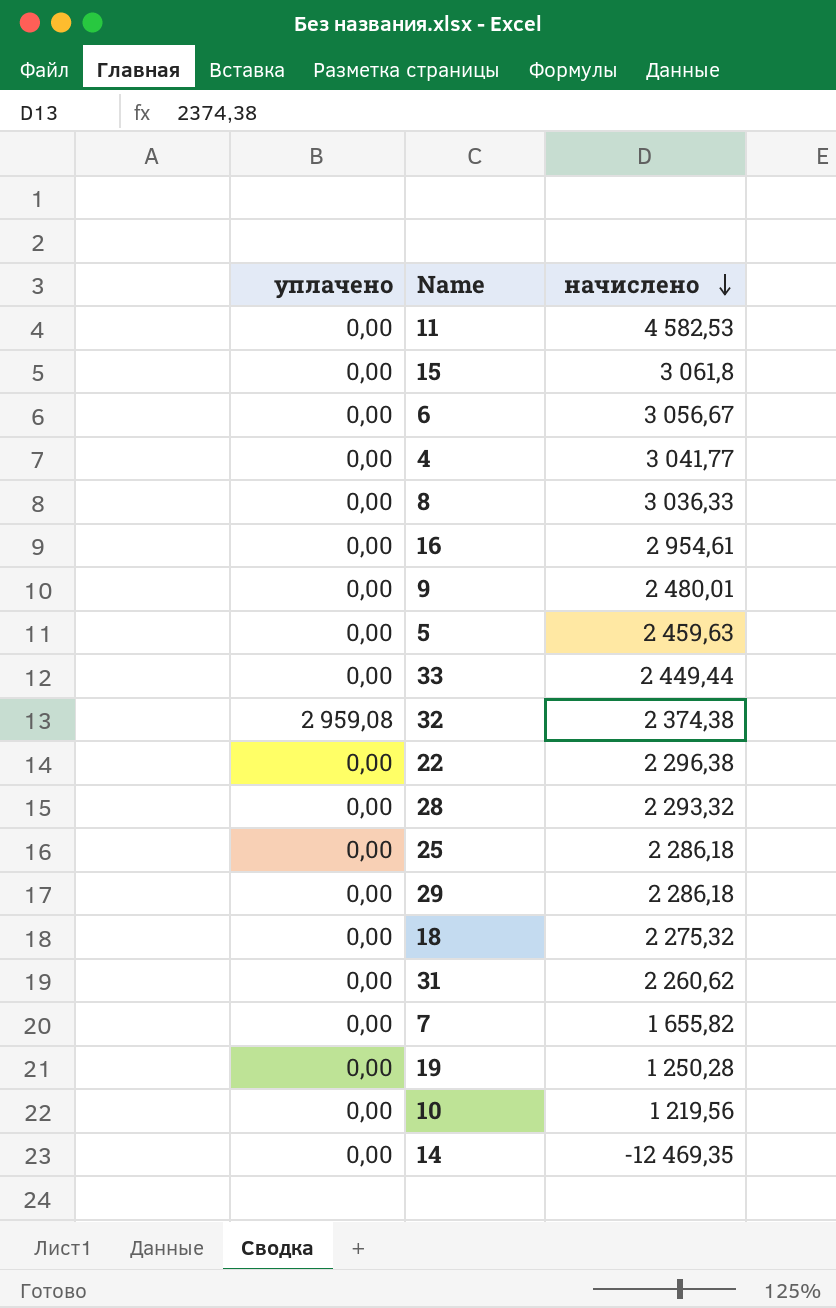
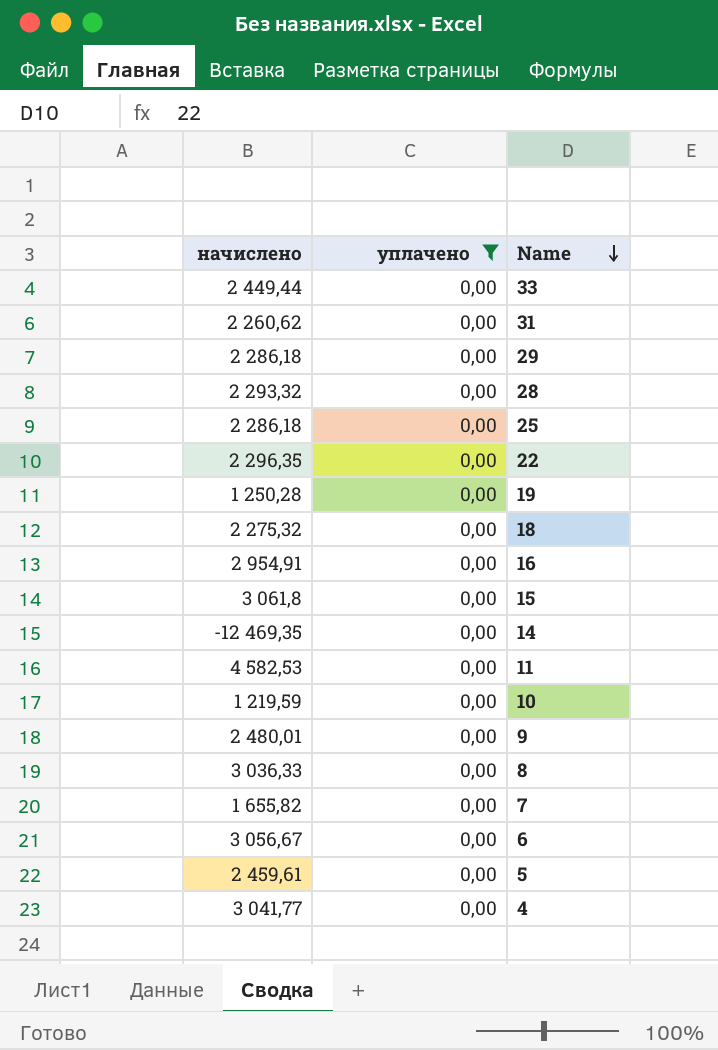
filter: none -> уплачено = 0,00
row order: начислено descending -> Name descending
column начислено | position: 3 -> 1
22 | начислено: 2 296,38 -> 2 296,35
16 | начислено: 2 954,61 -> 2 954,91
10 | начислено: 1 219,56 -> 1 219,59
5 | начислено: 2 459,63 -> 2 459,61

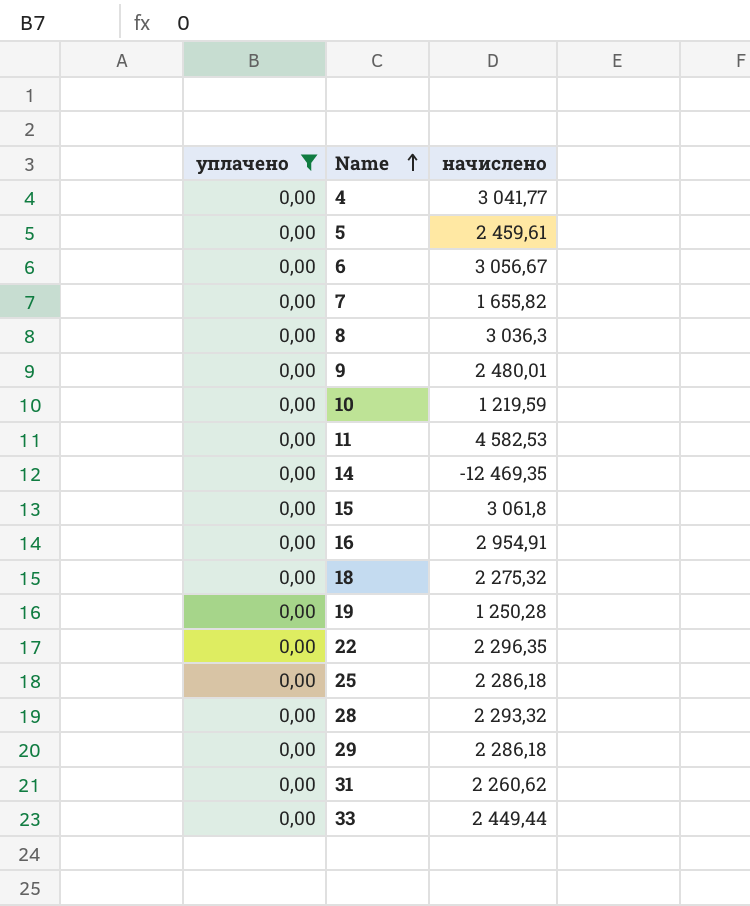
row order: Name descending -> Name ascending
column начислено | position: 1 -> 3
8 | начислено: 3 036,33 -> 3 036,3

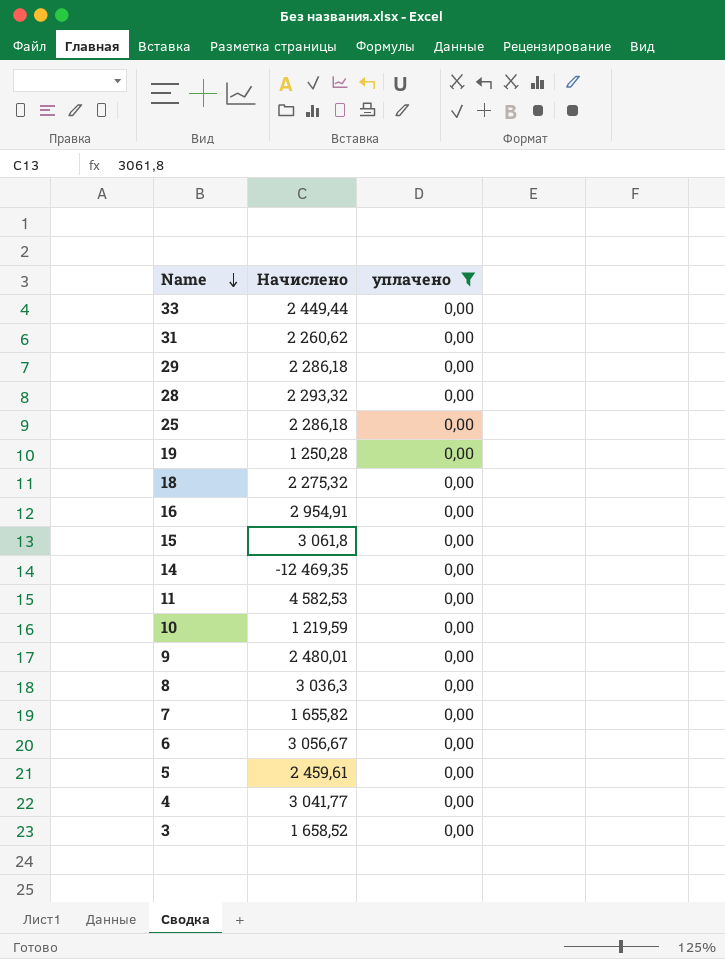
row order: Name ascending -> Name descending
column name: начислено -> Начислено
column уплачено | position: 1 -> 3
row 22: 0,00 | 2 296,35 -> none
row 3: none -> 1 658,52 | 0,00

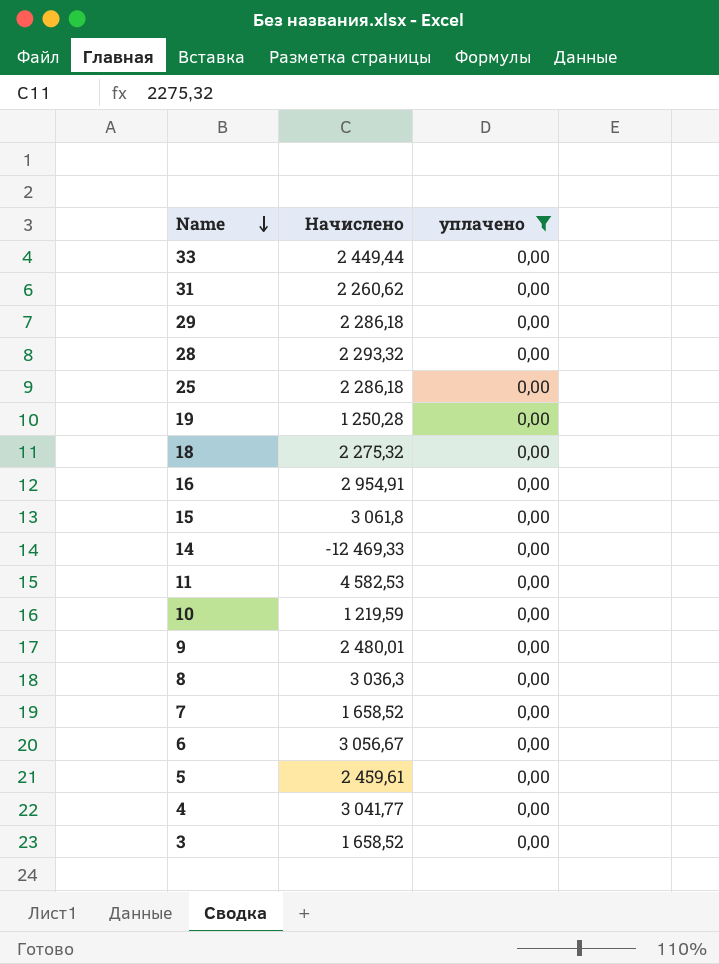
14 | Начислено: -12 469,35 -> -12 469,33
7 | Начислено: 1 655,82 -> 1 658,52

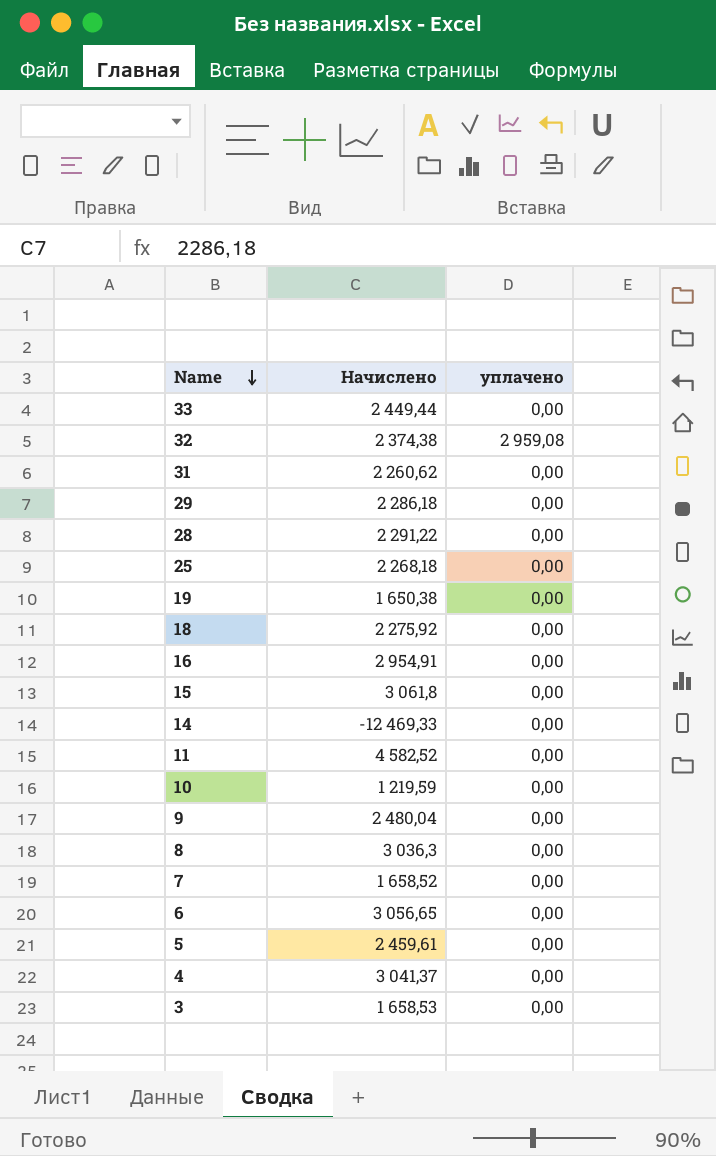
filter: уплачено = 0,00 -> none
28 | Начислено: 2 293,32 -> 2 291,22
25 | Начислено: 2 286,18 -> 2 268,18
19 | Начислено: 1 250,28 -> 1 650,38
18 | Начислено: 2 275,32 -> 2 275,92
11 | Начислено: 4 582,53 -> 4 582,52
9 | Начислено: 2 480,01 -> 2 480,04
6 | Начислено: 3 056,67 -> 3 056,65
4 | Начислено: 3 041,77 -> 3 041,37
3 | Начислено: 1 658,52 -> 1 658,53

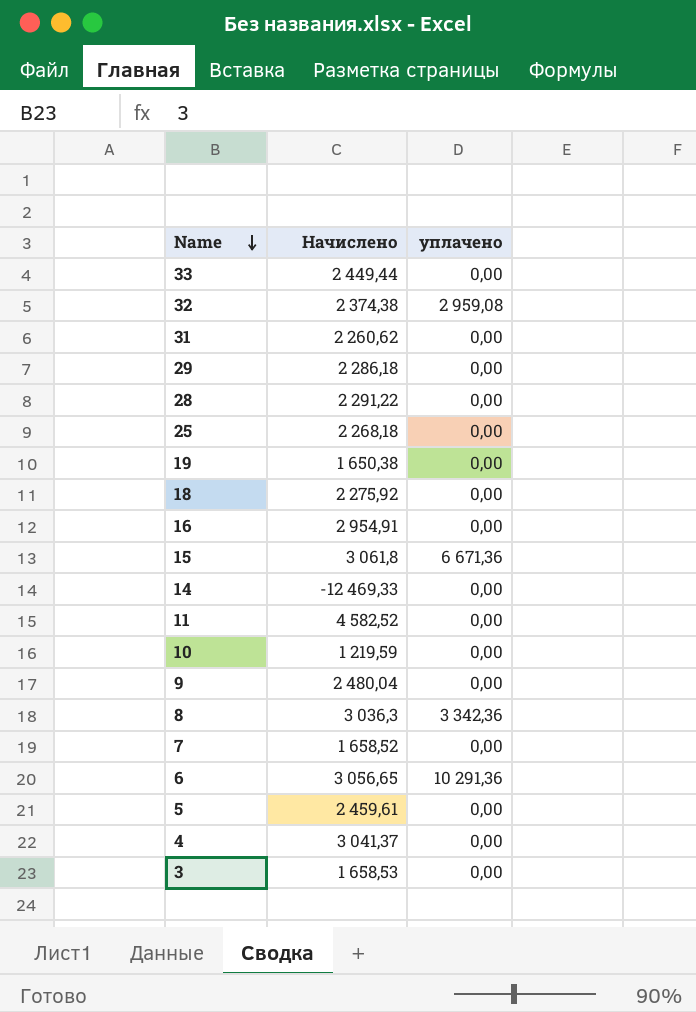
15 | уплачено: 0,00 -> 6 671,36
8 | уплачено: 0,00 -> 3 342,36
6 | уплачено: 0,00 -> 10 291,36

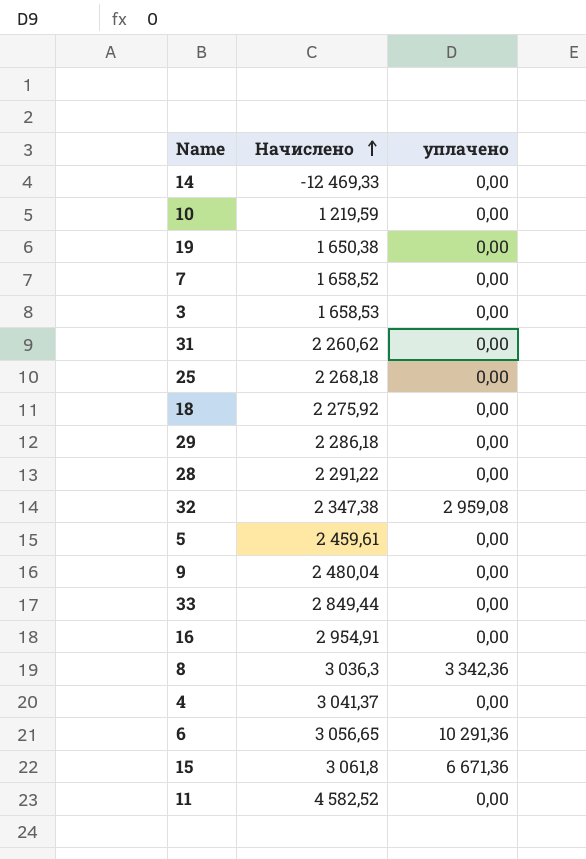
row order: Name descending -> Начислено ascending
32 | Начислено: 2 374,38 -> 2 347,38
33 | Начислено: 2 449,44 -> 2 849,44

